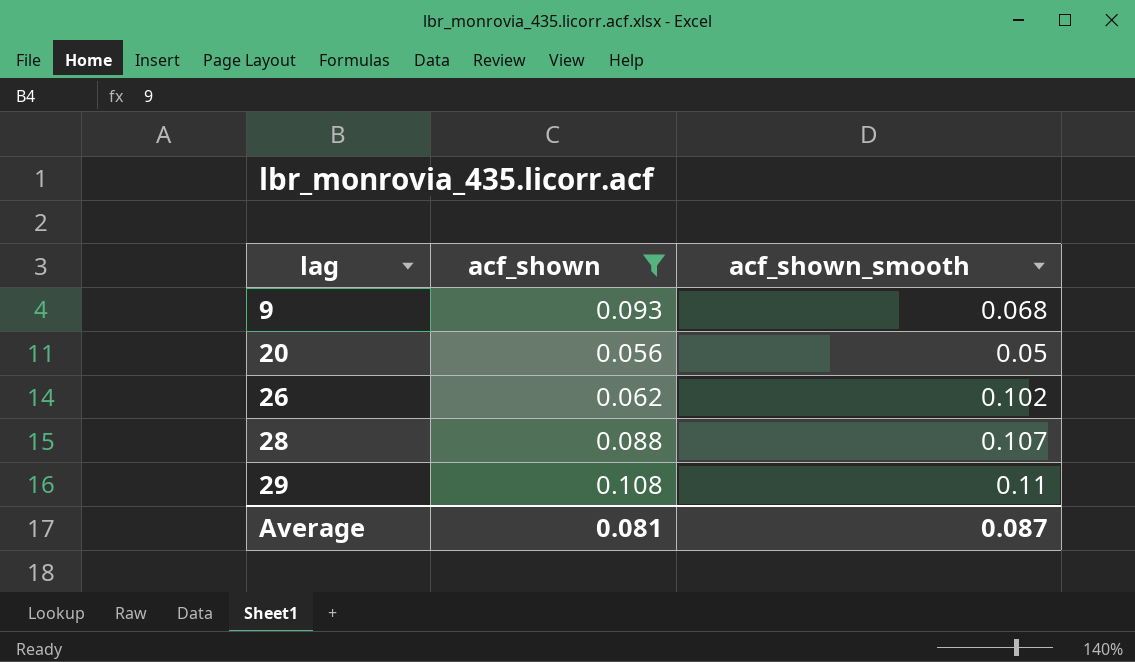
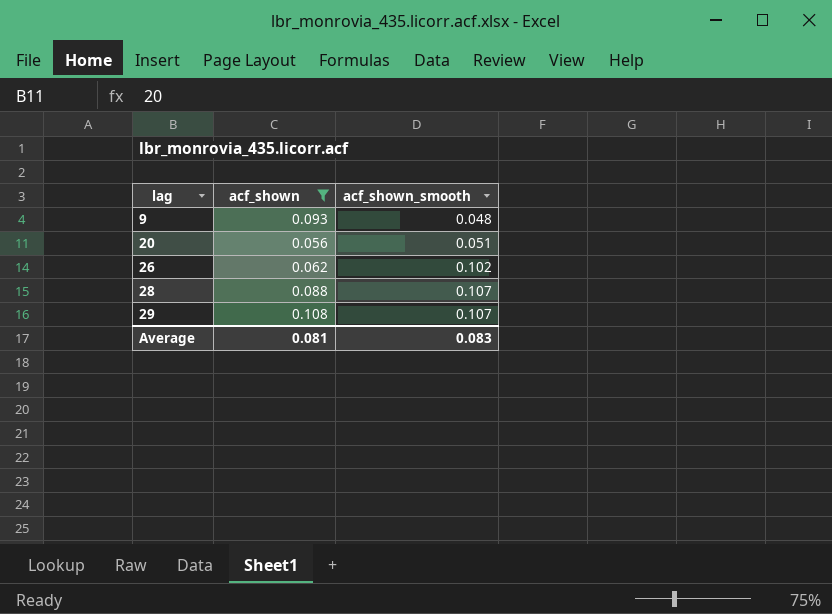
9 | acf_shown_smooth: 0.068 -> 0.048
20 | acf_shown_smooth: 0.05 -> 0.051
29 | acf_shown_smooth: 0.11 -> 0.107
Average | acf_shown_smooth: 0.087 -> 0.083

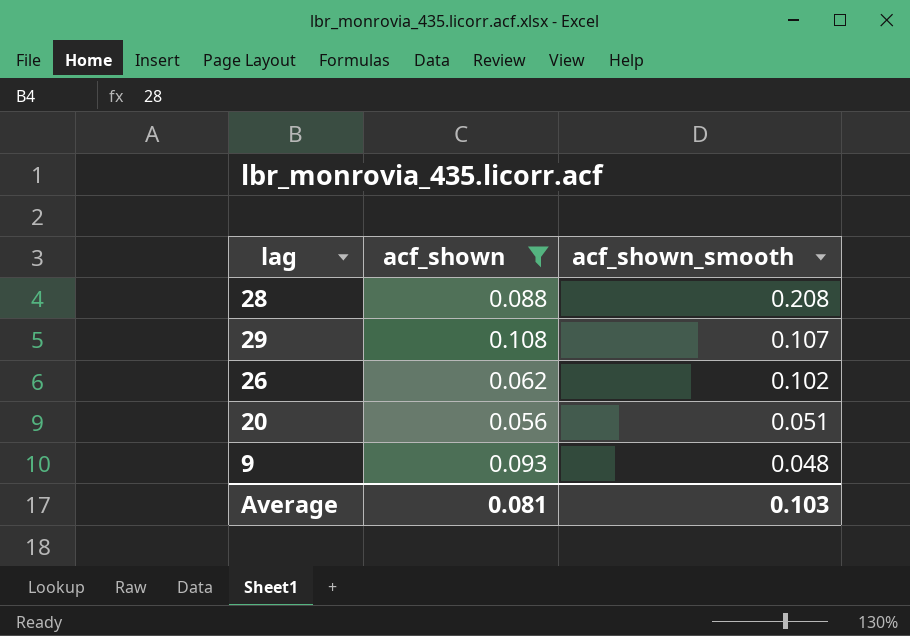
row order: lag ascending -> acf_shown_smooth descending
28 | acf_shown_smooth: 0.107 -> 0.208
Average | acf_shown_smooth: 0.083 -> 0.103

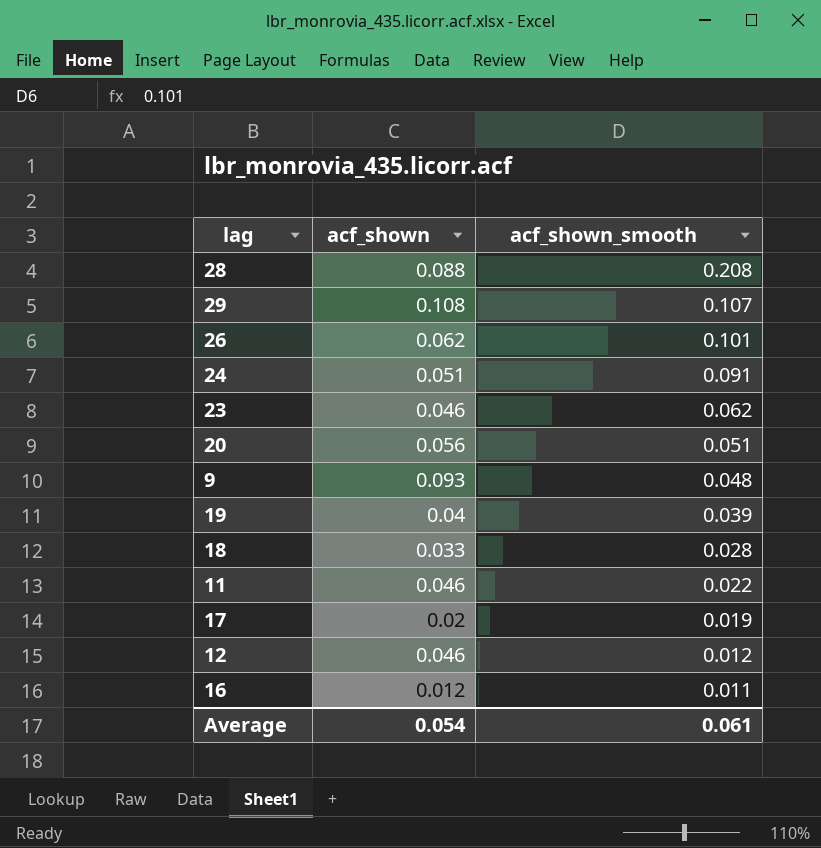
filter: acf_shown >= 0.056 -> none
26 | acf_shown_smooth: 0.102 -> 0.101
Average | acf_shown: 0.081 -> 0.054
Average | acf_shown_smooth: 0.103 -> 0.061

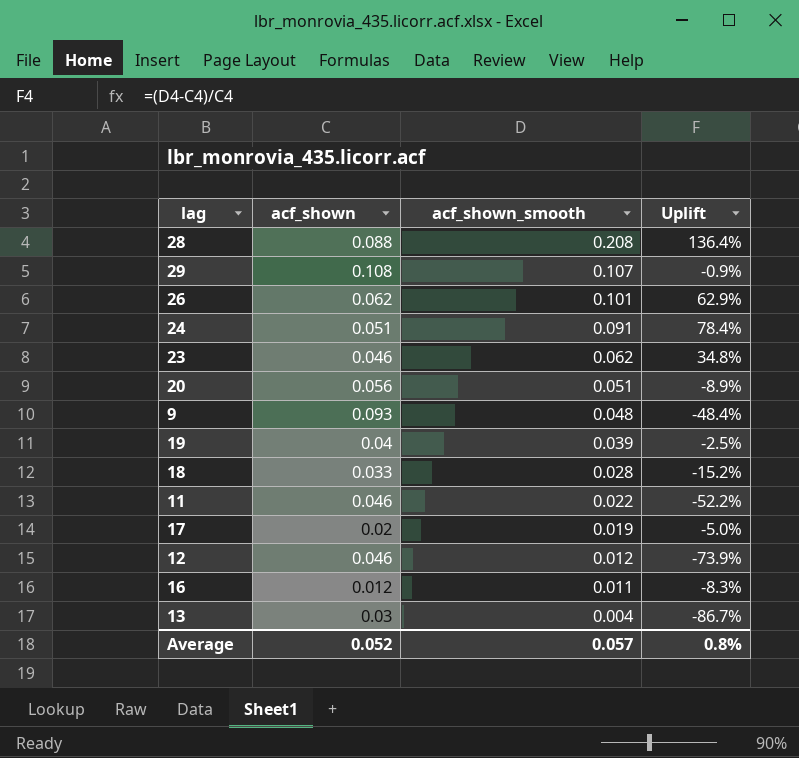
column Uplift | formula: none -> ([acf_shown_smooth] - [acf_shown]) / [acf_shown]
row 13: none -> 0.03 | 0.004 | -86.7%
Average | acf_shown: 0.054 -> 0.052
Average | acf_shown_smooth: 0.061 -> 0.057

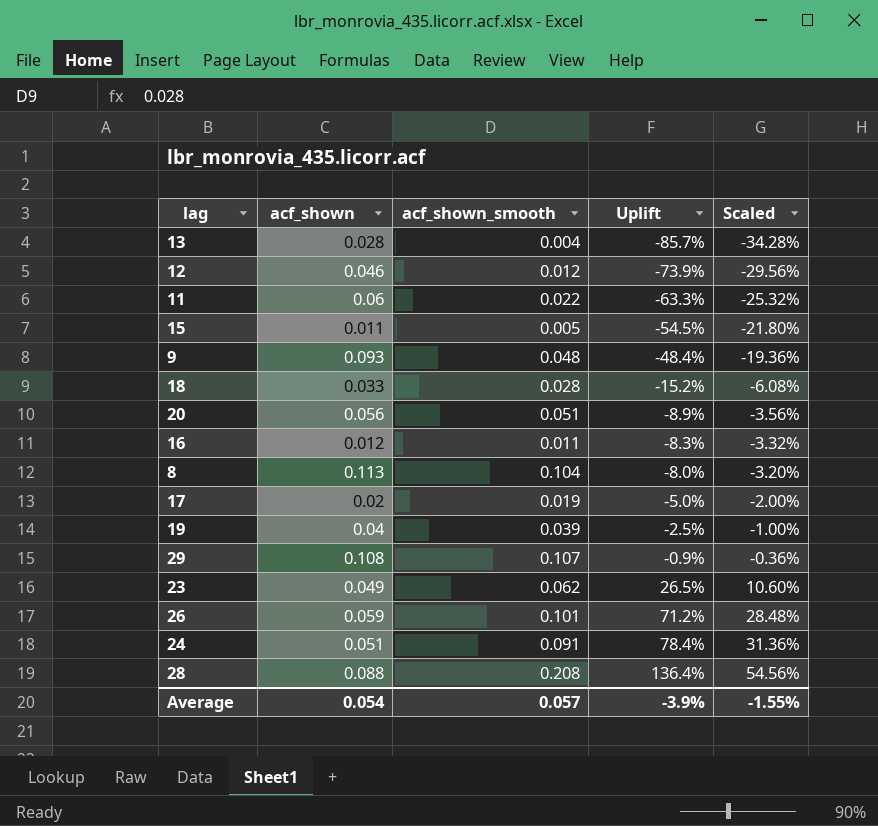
row order: acf_shown_smooth descending -> Uplift ascending
column Scaled | formula: none -> [Uplift] * 0.4
13 | acf_shown: 0.03 -> 0.028
13 | Uplift: -86.7% -> -85.7%
11 | acf_shown: 0.046 -> 0.06
11 | Uplift: -52.2% -> -63.3%
row 15: none -> 0.011 | 0.005 | -54.5% | -21.80%
row 8: none -> 0.113 | 0.104 | -8.0% | -3.20%
23 | acf_shown: 0.046 -> 0.049
23 | Uplift: 34.8% -> 26.5%
26 | acf_shown: 0.062 -> 0.059
26 | Uplift: 62.9% -> 71.2%
Average | acf_shown: 0.052 -> 0.054
Average | Uplift: 0.8% -> -3.9%

